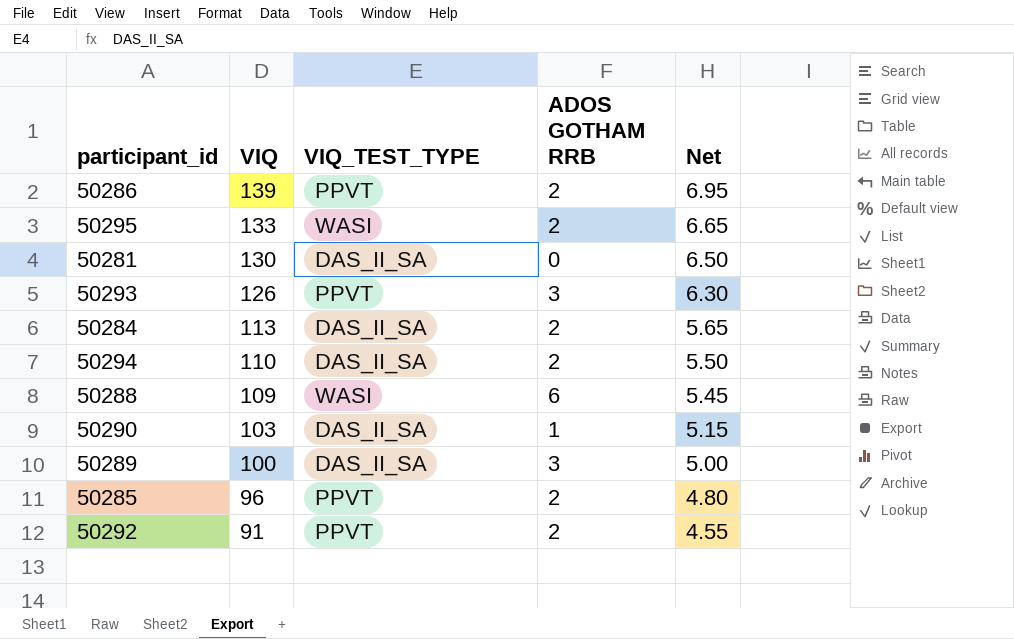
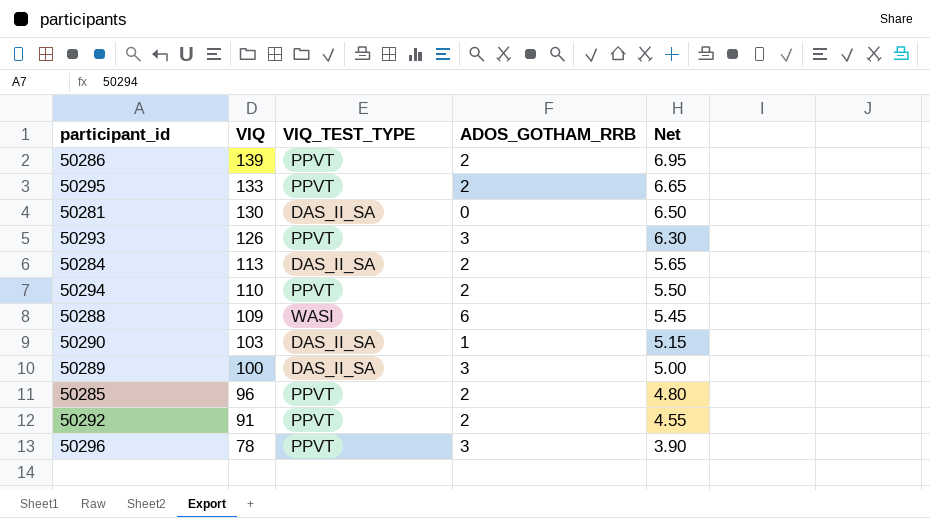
column name: ADOS GOTHAM RRB -> ADOS_GOTHAM_RRB
50295 | VIQ_TEST_TYPE: WASI -> PPVT
50294 | VIQ_TEST_TYPE: DAS_II_SA -> PPVT
row 50296: none -> 78 | PPVT | 3 | 3.90

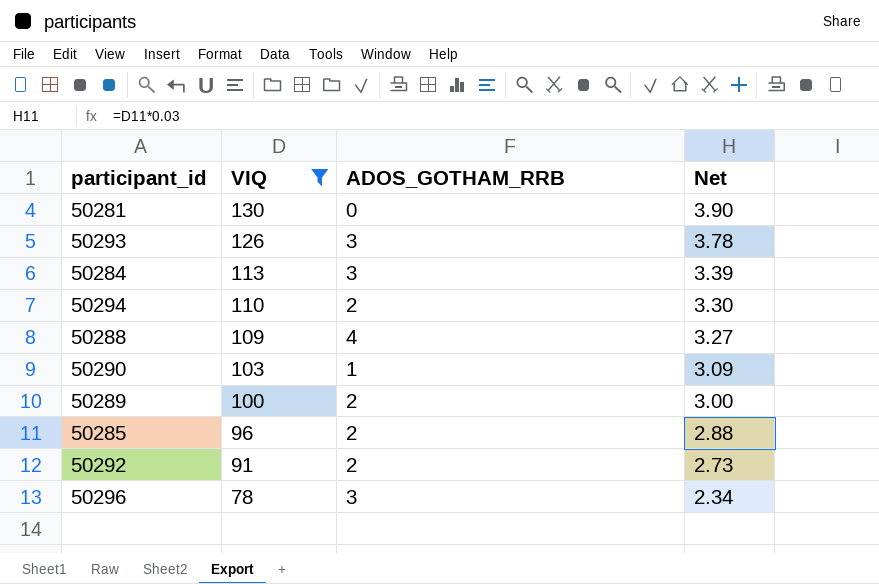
filter: none -> VIQ <= 130
column VIQ_TEST_TYPE | position: 3 -> none
column Net | formula: [VIQ] * 0.05 -> [VIQ] * 0.03
50284 | ADOS_GOTHAM_RRB: 2 -> 3
50288 | ADOS_GOTHAM_RRB: 6 -> 4
50289 | ADOS_GOTHAM_RRB: 3 -> 2

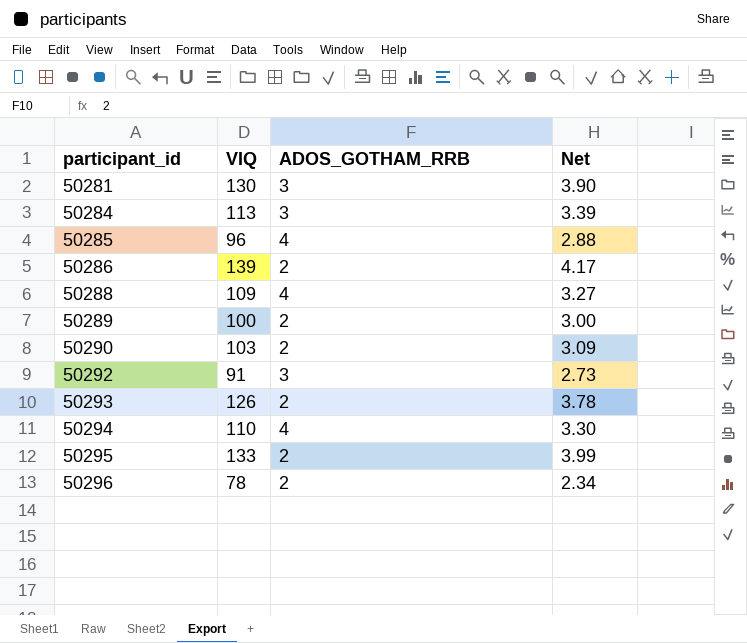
filter: VIQ <= 130 -> none
row order: VIQ descending -> participant_id ascending
50281 | ADOS_GOTHAM_RRB: 0 -> 3
50285 | ADOS_GOTHAM_RRB: 2 -> 4
50290 | ADOS_GOTHAM_RRB: 1 -> 2
50292 | ADOS_GOTHAM_RRB: 2 -> 3
50293 | ADOS_GOTHAM_RRB: 3 -> 2
50294 | ADOS_GOTHAM_RRB: 2 -> 4
50296 | ADOS_GOTHAM_RRB: 3 -> 2

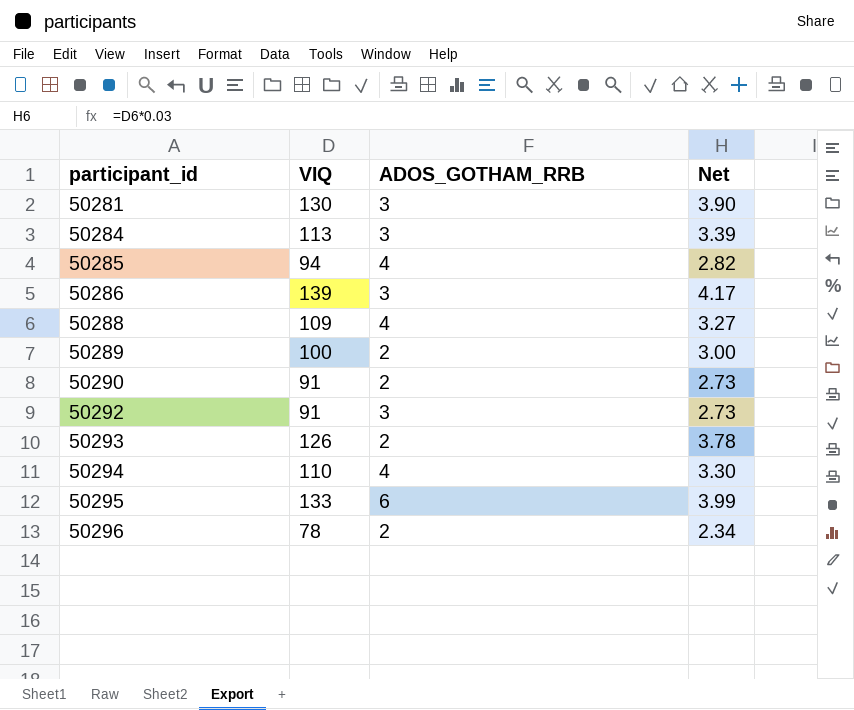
50285 | VIQ: 96 -> 94
50285 | Net: 2.88 -> 2.82
50286 | ADOS_GOTHAM_RRB: 2 -> 3
50290 | VIQ: 103 -> 91
50290 | Net: 3.09 -> 2.73
50295 | ADOS_GOTHAM_RRB: 2 -> 6

